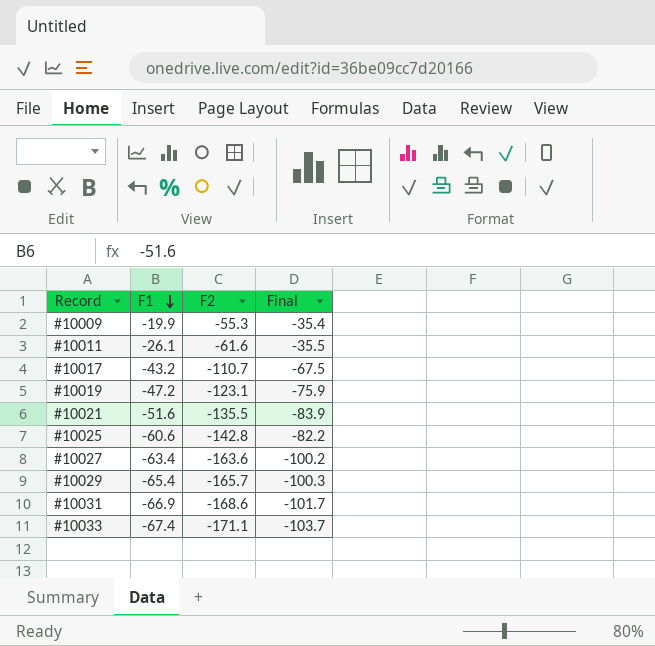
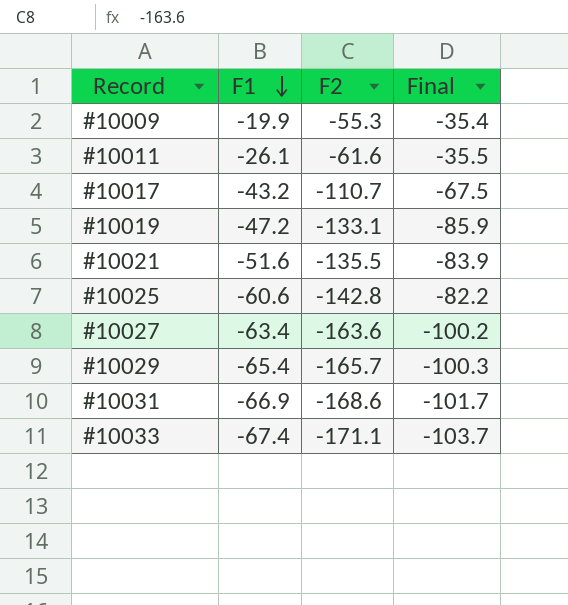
#10019 | F2: -123.1 -> -133.1
#10019 | Final: -75.9 -> -85.9

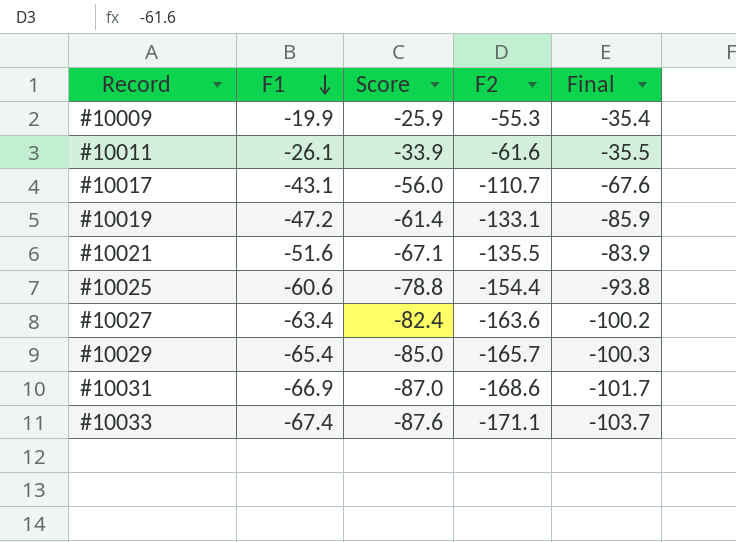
column Score | formula: none -> [F1] * 1.3
#10017 | F1: -43.2 -> -43.1
#10017 | Final: -67.5 -> -67.6
#10025 | F2: -142.8 -> -154.4
#10025 | Final: -82.2 -> -93.8

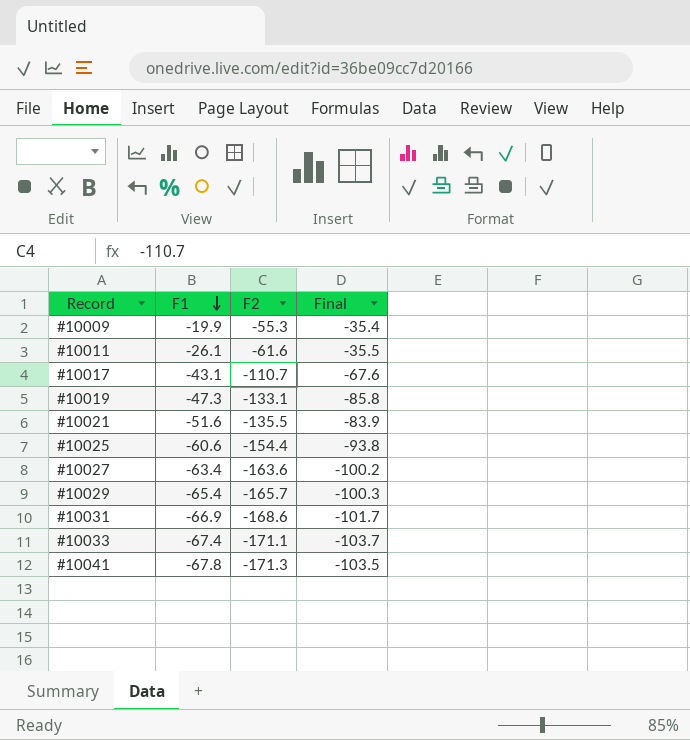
column Score | formula: [F1] * 1.3 -> none
#10019 | F1: -47.2 -> -47.3
#10019 | Final: -85.9 -> -85.8
row #10041: none -> -67.8 | -171.3 | -103.5

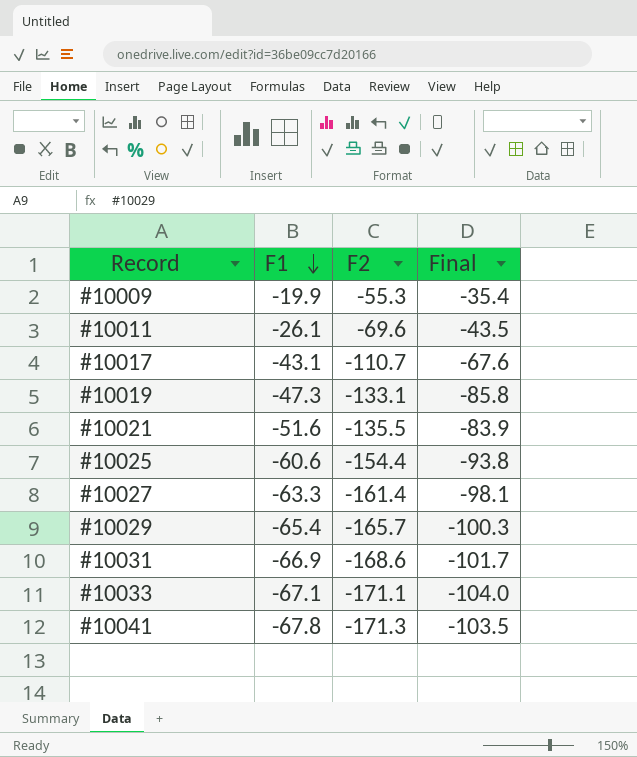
#10011 | F2: -61.6 -> -69.6
#10011 | Final: -35.5 -> -43.5
#10027 | F1: -63.4 -> -63.3
#10027 | F2: -163.6 -> -161.4
#10027 | Final: -100.2 -> -98.1
#10033 | F1: -67.4 -> -67.1
#10033 | Final: -103.7 -> -104.0

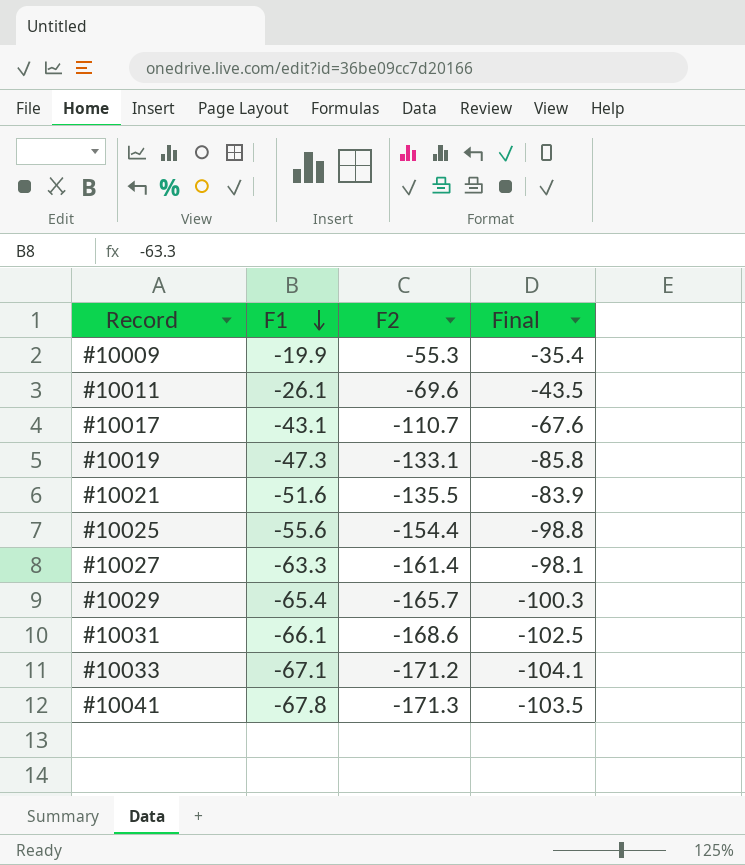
#10025 | F1: -60.6 -> -55.6
#10025 | Final: -93.8 -> -98.8
#10031 | F1: -66.9 -> -66.1
#10031 | Final: -101.7 -> -102.5
#10033 | F2: -171.1 -> -171.2
#10033 | Final: -104.0 -> -104.1

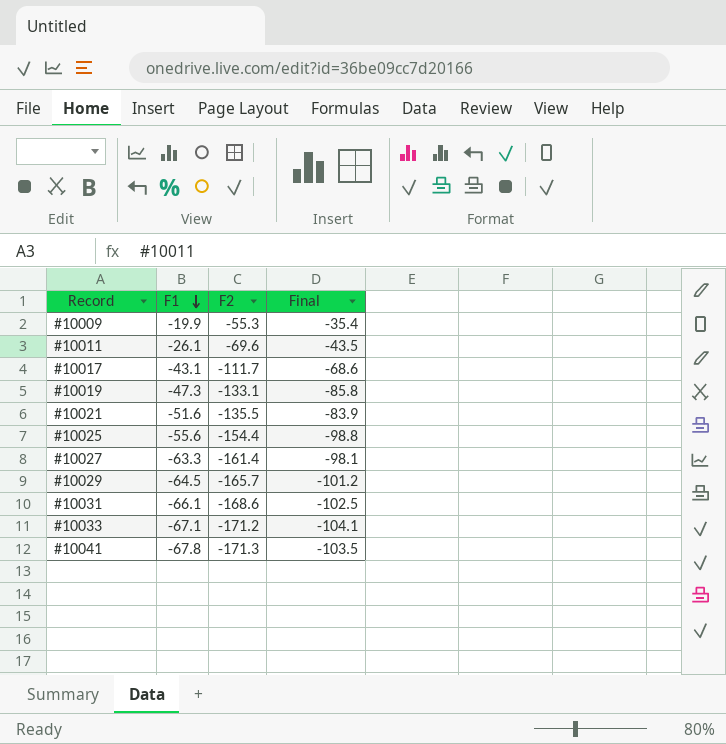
#10017 | F2: -110.7 -> -111.7
#10017 | Final: -67.6 -> -68.6
#10029 | F1: -65.4 -> -64.5
#10029 | Final: -100.3 -> -101.2

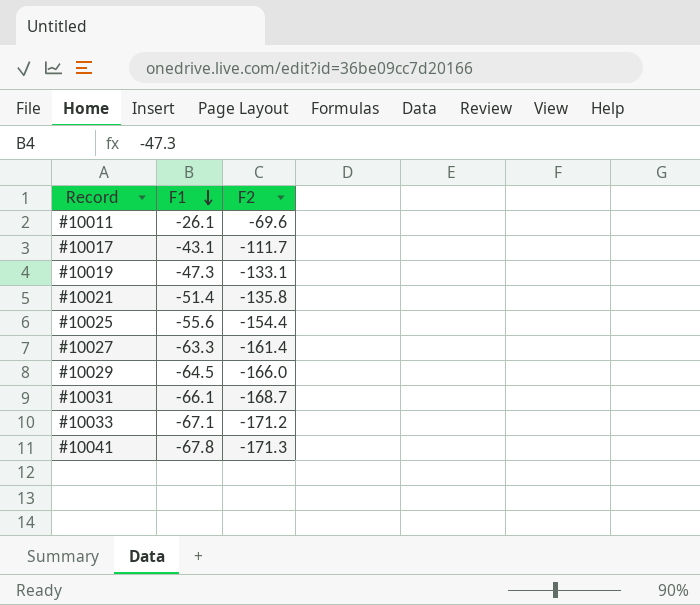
column Final | formula: [F2] - [F1] -> none
row #10009: -19.9 | -55.3 | -35.4 -> none
#10021 | F1: -51.6 -> -51.4
#10021 | F2: -135.5 -> -135.8
#10029 | F2: -165.7 -> -166.0
#10031 | F2: -168.6 -> -168.7

